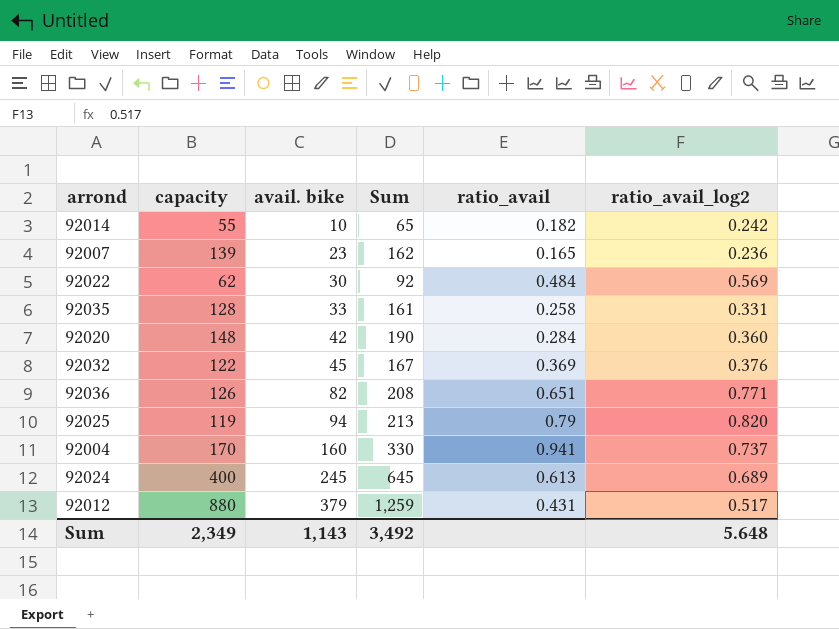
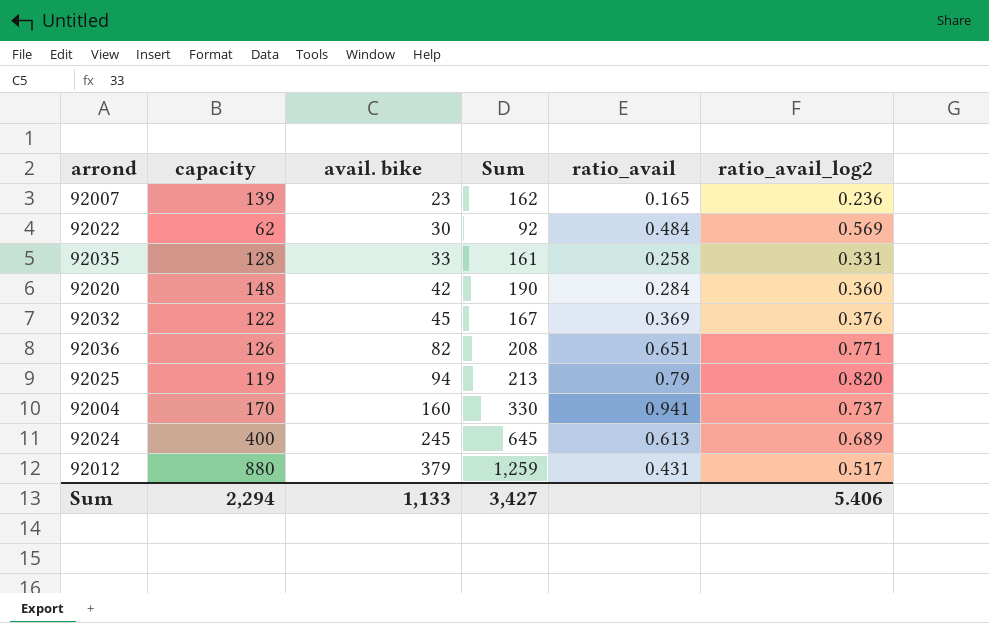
row 92014: 55 | 10 | 65 | 0.182 | 0.242 -> none
Sum | capacity: 2,349 -> 2,294
Sum | avail. bike: 1,143 -> 1,133
Sum | Sum: 3,492 -> 3,427
Sum | ratio_avail_log2: 5.648 -> 5.406

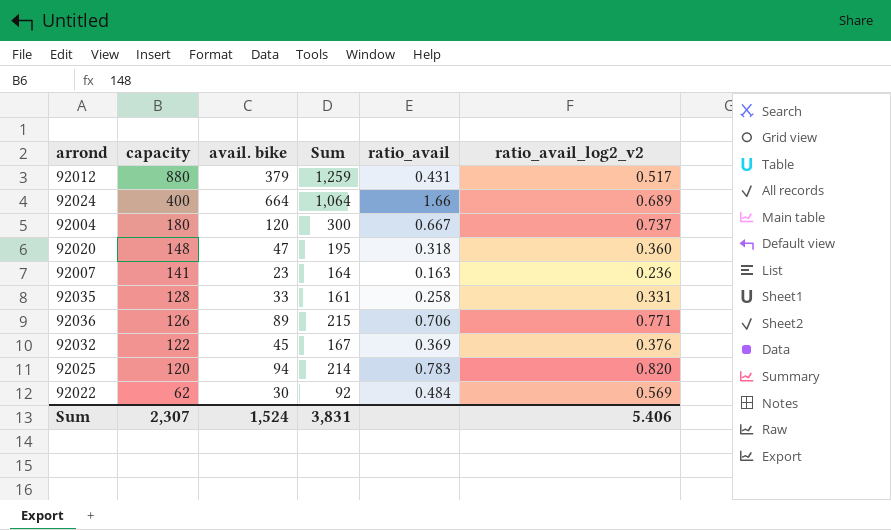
row order: avail. bike ascending -> capacity descending
column name: ratio_avail_log2 -> ratio_avail_log2_v2
92024 | avail. bike: 245 -> 664
92024 | Sum: 645 -> 1,064
92024 | ratio_avail: 0.613 -> 1.66
92004 | capacity: 170 -> 180
92004 | avail. bike: 160 -> 120
92004 | Sum: 330 -> 300
92004 | ratio_avail: 0.941 -> 0.667
92020 | avail. bike: 42 -> 47
92020 | Sum: 190 -> 195
92020 | ratio_avail: 0.284 -> 0.318
92007 | capacity: 139 -> 141
92007 | Sum: 162 -> 164
92007 | ratio_avail: 0.165 -> 0.163
92036 | avail. bike: 82 -> 89
92036 | Sum: 208 -> 215
92036 | ratio_avail: 0.651 -> 0.706
92025 | capacity: 119 -> 120
92025 | Sum: 213 -> 214
92025 | ratio_avail: 0.79 -> 0.783
Sum | capacity: 2,294 -> 2,307
Sum | avail. bike: 1,133 -> 1,524
Sum | Sum: 3,427 -> 3,831

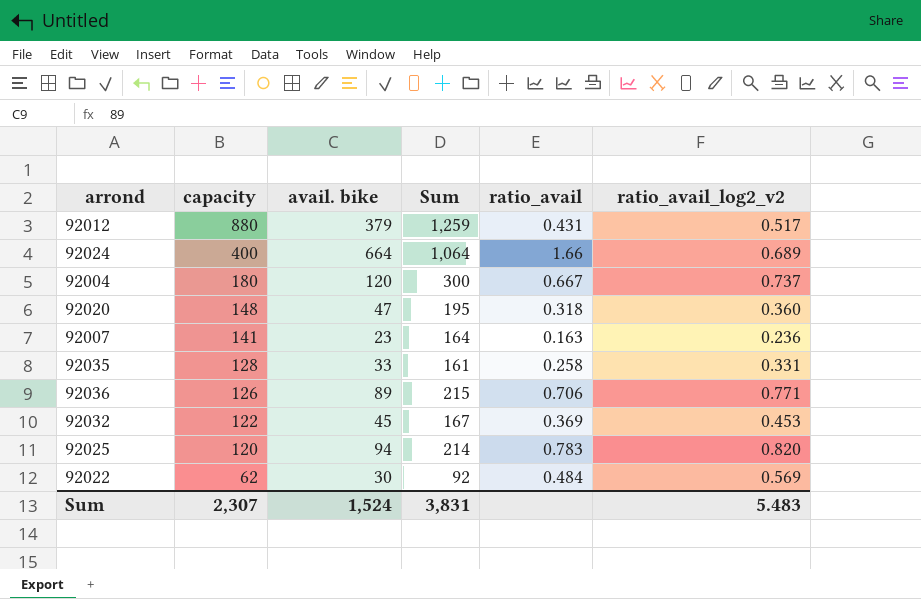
92032 | ratio_avail_log2_v2: 0.376 -> 0.453
Sum | ratio_avail_log2_v2: 5.406 -> 5.483

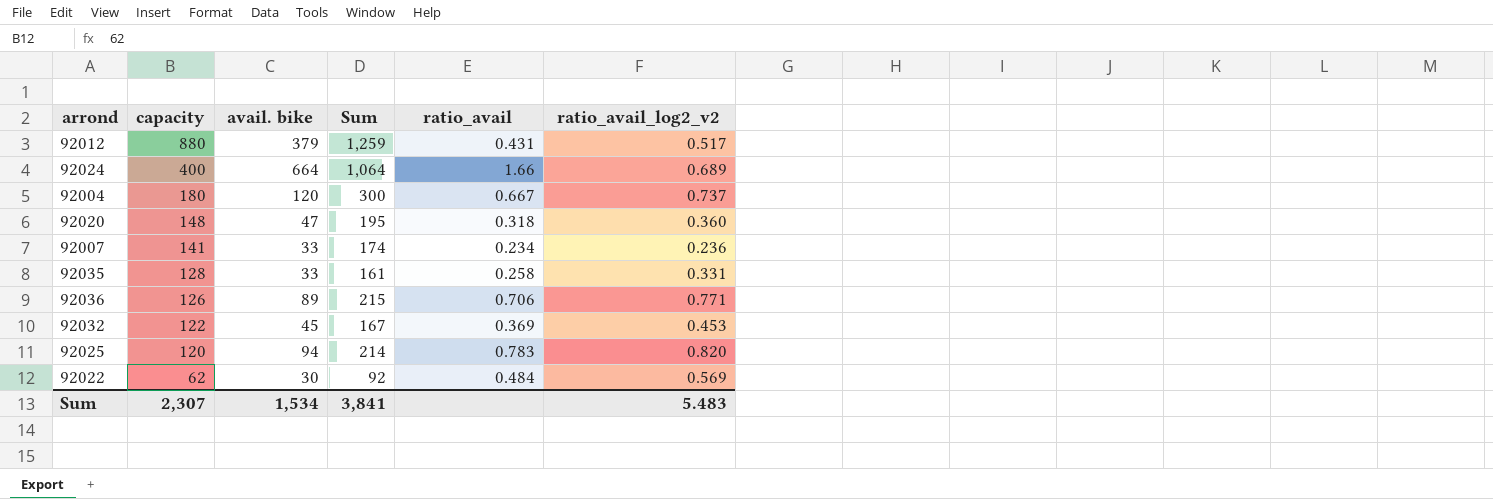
92007 | avail. bike: 23 -> 33
92007 | Sum: 164 -> 174
92007 | ratio_avail: 0.163 -> 0.234
Sum | avail. bike: 1,524 -> 1,534
Sum | Sum: 3,831 -> 3,841

